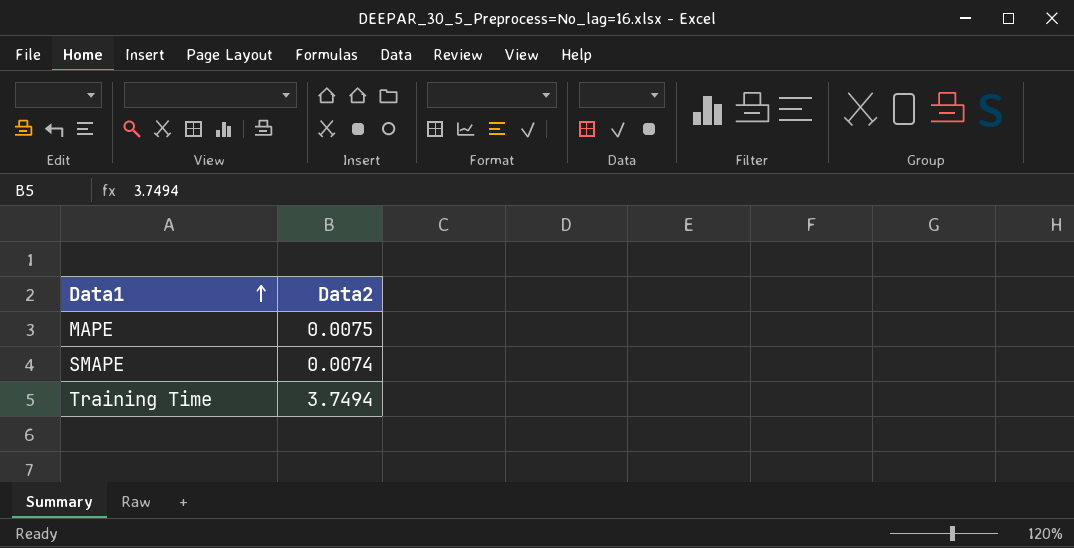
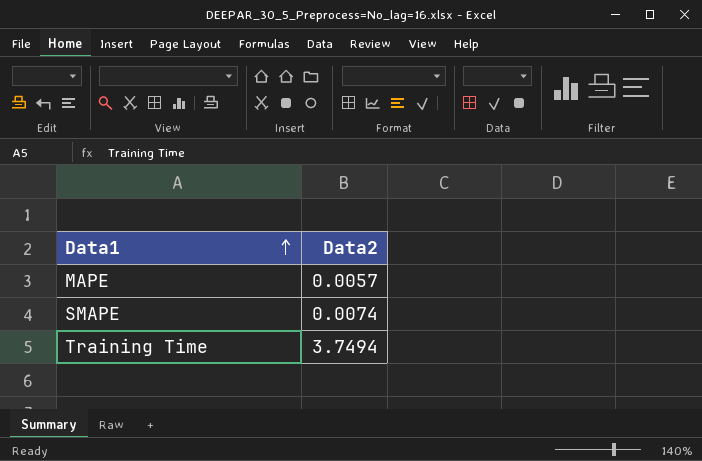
MAPE | Data2: 0.0075 -> 0.0057

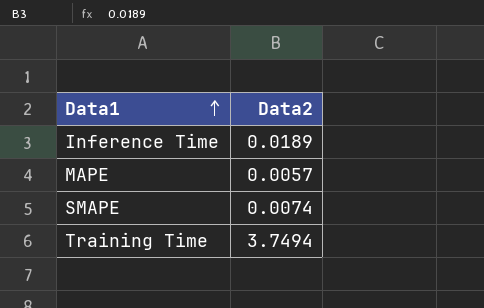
row Inference Time: none -> 0.0189

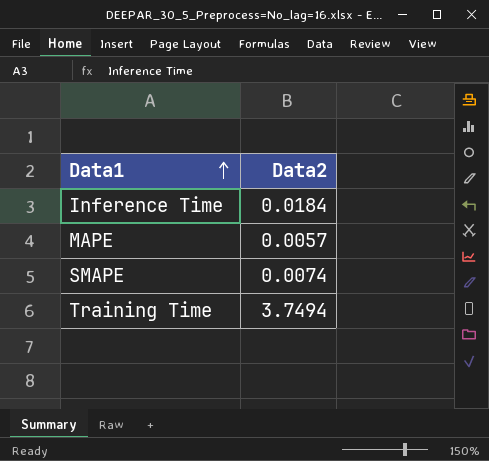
Inference Time | Data2: 0.0189 -> 0.0184

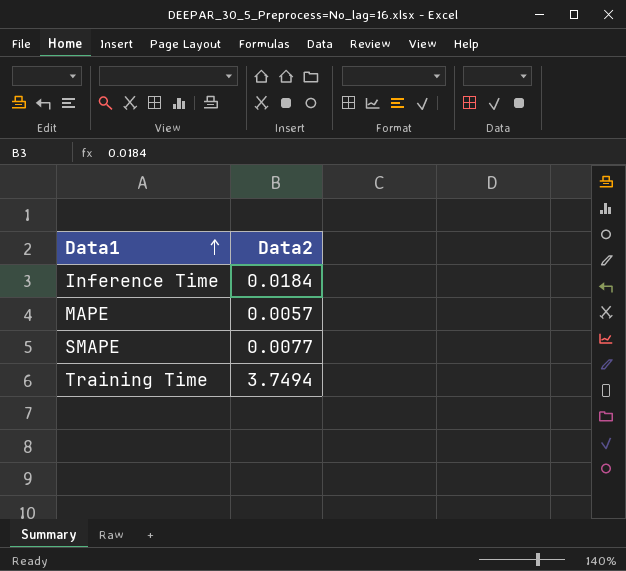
SMAPE | Data2: 0.0074 -> 0.0077

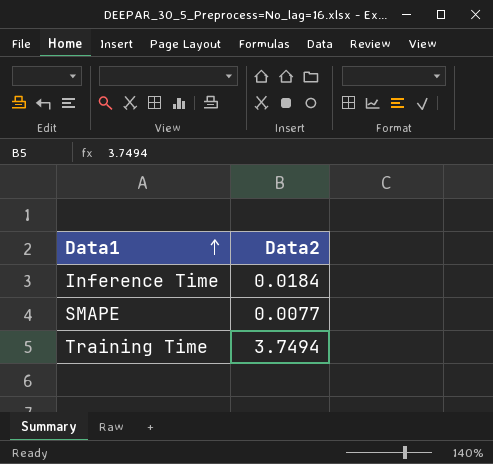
row MAPE: 0.0057 -> none

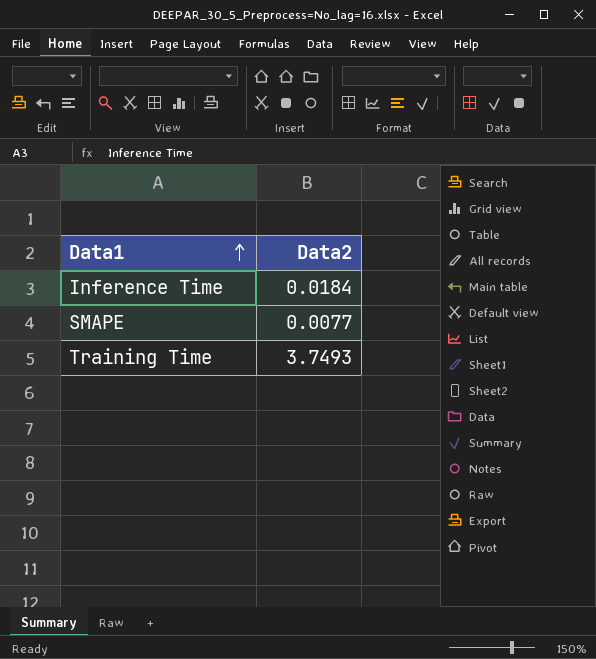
Training Time | Data2: 3.7494 -> 3.7493

